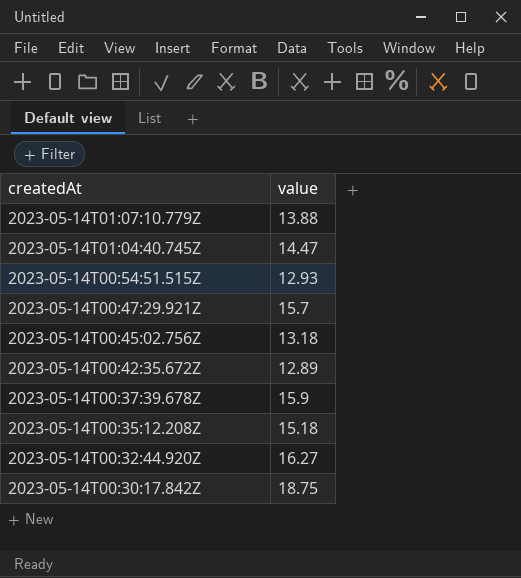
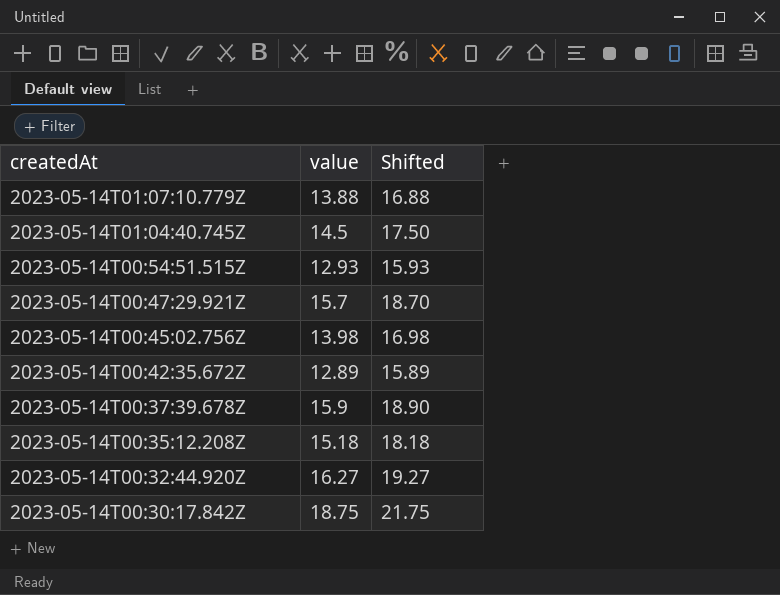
column Shifted | formula: none -> [value] + 3
2023-05-14T01:04:40.745Z | value: 14.47 -> 14.5
2023-05-14T00:45:02.756Z | value: 13.18 -> 13.98

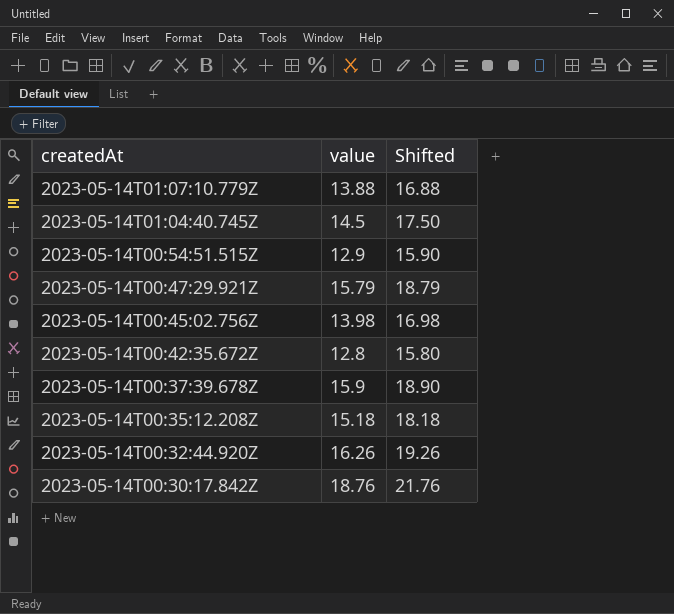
2023-05-14T00:54:51.515Z | value: 12.93 -> 12.9
2023-05-14T00:54:51.515Z | Shifted: 15.93 -> 15.90
2023-05-14T00:47:29.921Z | value: 15.7 -> 15.79
2023-05-14T00:47:29.921Z | Shifted: 18.70 -> 18.79
2023-05-14T00:42:35.672Z | value: 12.89 -> 12.8
2023-05-14T00:42:35.672Z | Shifted: 15.89 -> 15.80
2023-05-14T00:32:44.920Z | value: 16.27 -> 16.26
2023-05-14T00:32:44.920Z | Shifted: 19.27 -> 19.26
2023-05-14T00:30:17.842Z | value: 18.75 -> 18.76
2023-05-14T00:30:17.842Z | Shifted: 21.75 -> 21.76

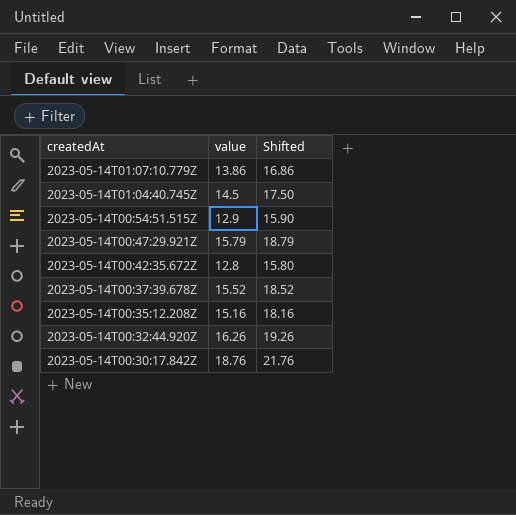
row 2023-05-14T00:45:02.756Z: 13.98 | 16.98 -> none
2023-05-14T01:07:10.779Z | value: 13.88 -> 13.86
2023-05-14T01:07:10.779Z | Shifted: 16.88 -> 16.86
2023-05-14T00:37:39.678Z | value: 15.9 -> 15.52
2023-05-14T00:37:39.678Z | Shifted: 18.90 -> 18.52
2023-05-14T00:35:12.208Z | value: 15.18 -> 15.16
2023-05-14T00:35:12.208Z | Shifted: 18.18 -> 18.16

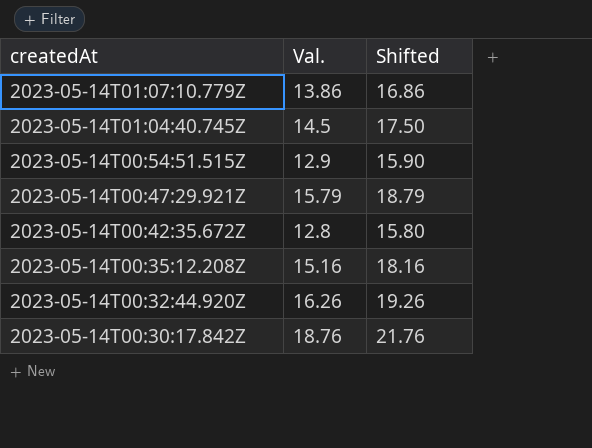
column name: value -> Val.
row 2023-05-14T00:37:39.678Z: 15.52 | 18.52 -> none

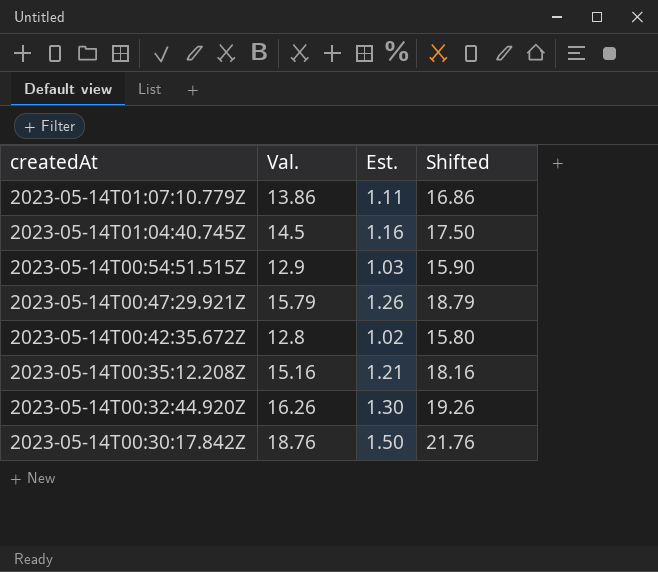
column Est. | formula: none -> [Val.] * 0.08

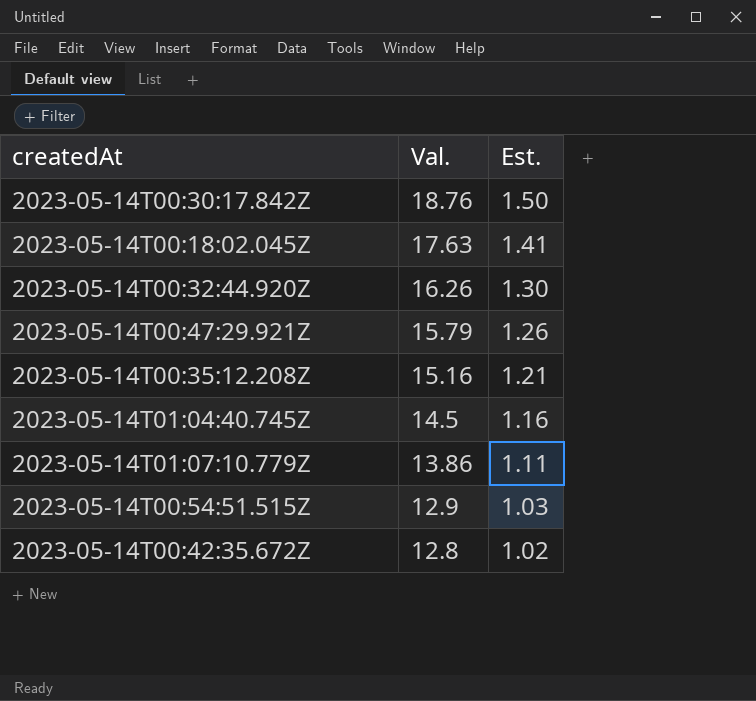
row order: createdAt descending -> Val. descending
column Shifted | formula: [Val.] + 3 -> none
row 2023-05-14T00:18:02.045Z: none -> 17.63 | 1.41

